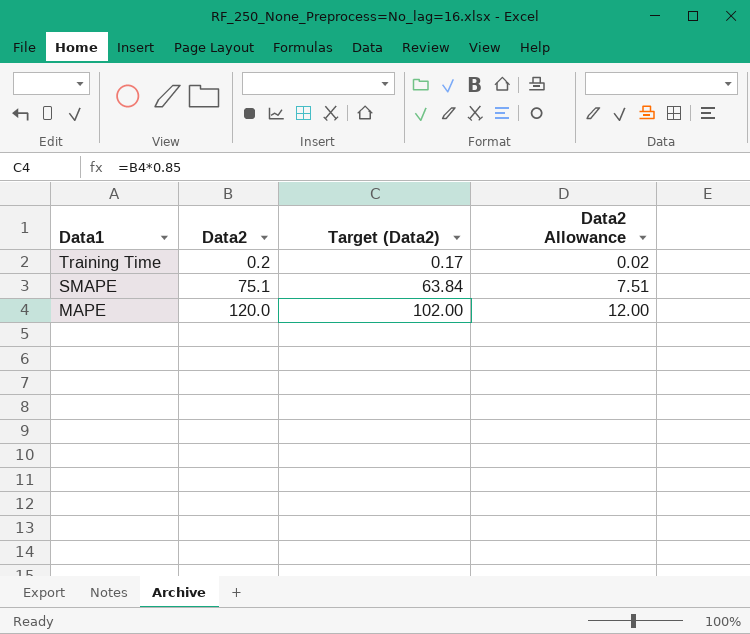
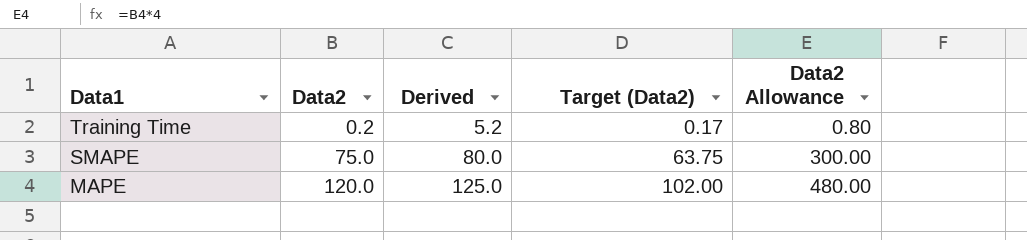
column Derived | formula: none -> [Data2] + 5
column Data2 Allowance | formula: [Data2] * 0.1 -> [Data2] * 4
SMAPE | Data2: 75.1 -> 75.0
SMAPE | Target (Data2): 63.84 -> 63.75

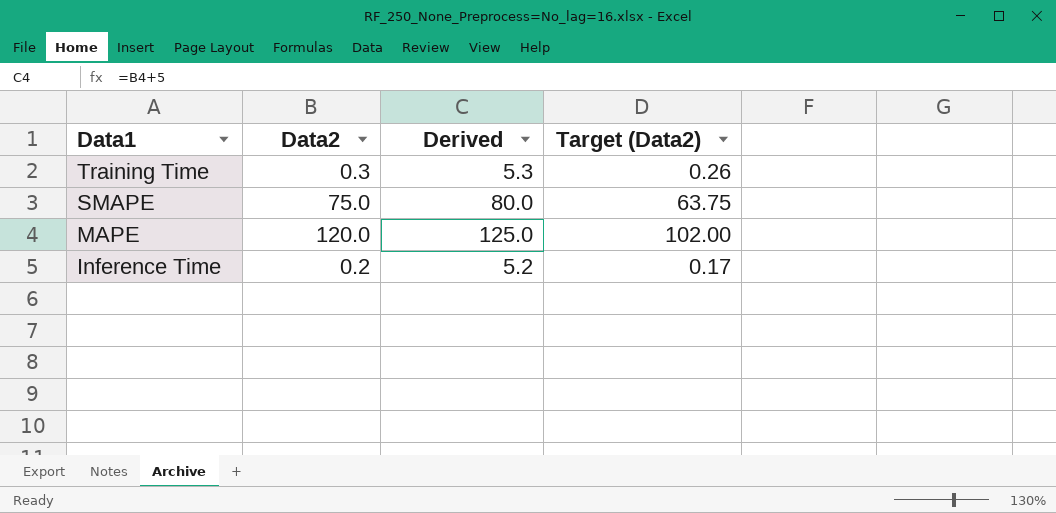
column Data2 Allowance | formula: [Data2] * 4 -> none
Training Time | Data2: 0.2 -> 0.3
Training Time | Derived: 5.2 -> 5.3
Training Time | Target (Data2): 0.17 -> 0.26
row Inference Time: none -> 0.2 | 5.2 | 0.17

